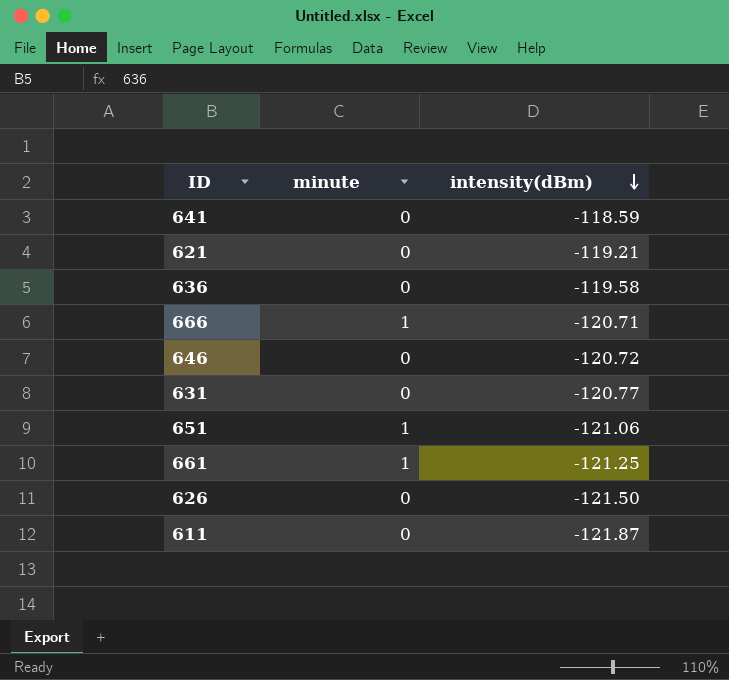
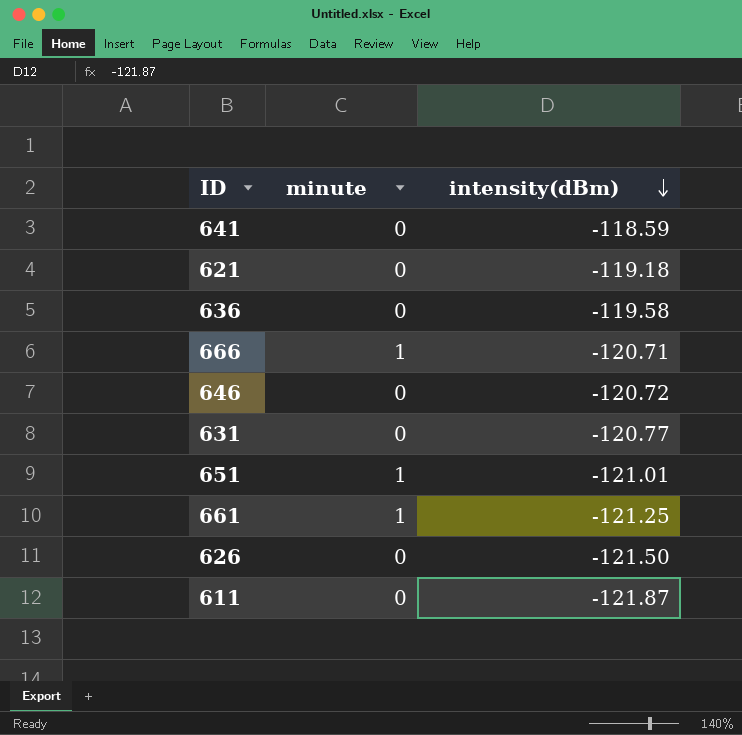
621 | intensity(dBm): -119.21 -> -119.18
651 | intensity(dBm): -121.06 -> -121.01

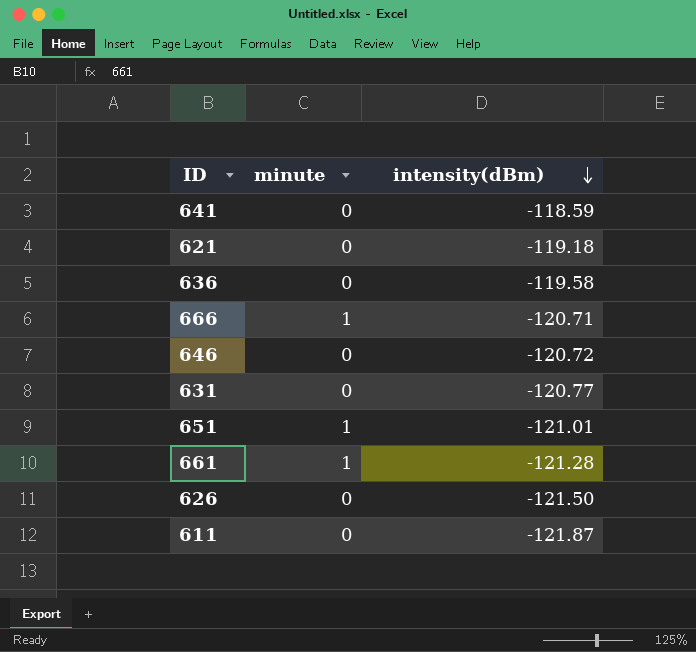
661 | intensity(dBm): -121.25 -> -121.28

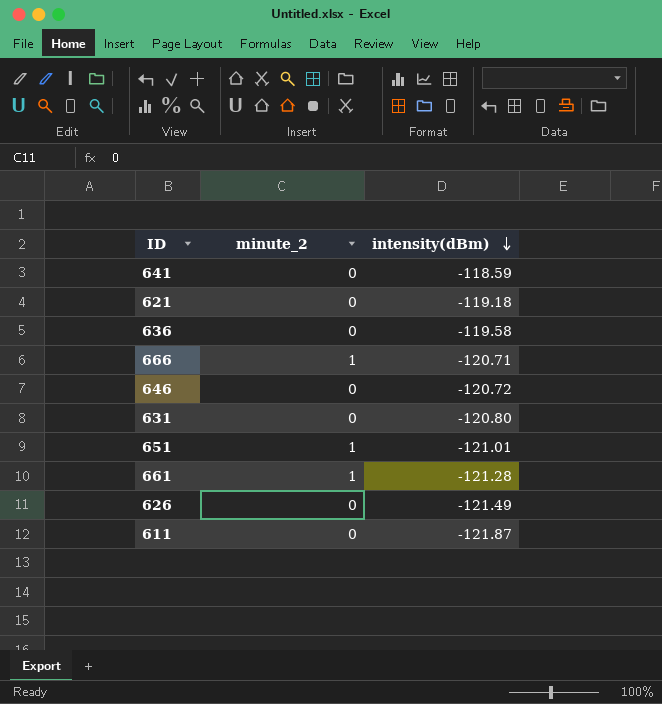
column name: minute -> minute_2
631 | intensity(dBm): -120.77 -> -120.80
626 | intensity(dBm): -121.50 -> -121.49

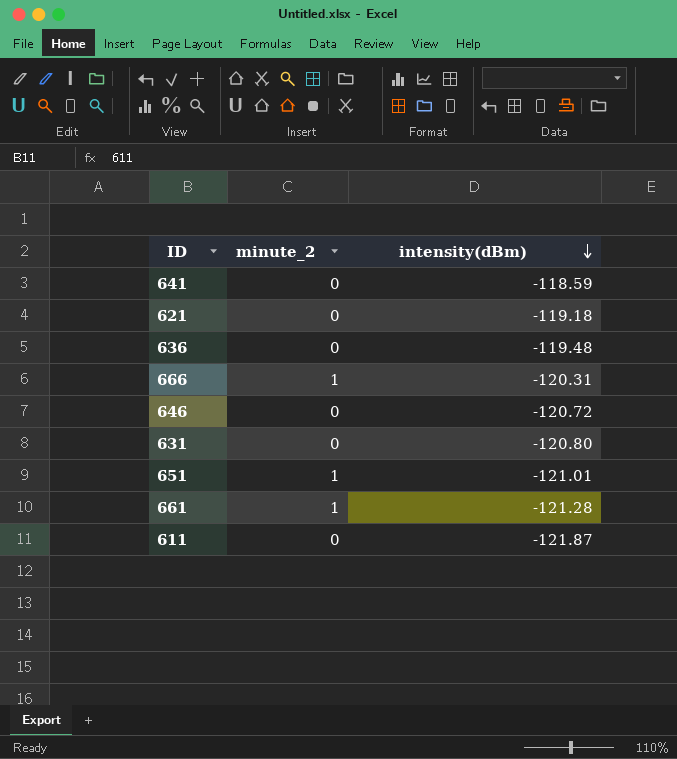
row 626: 0 | -121.49 -> none
636 | intensity(dBm): -119.58 -> -119.48
666 | intensity(dBm): -120.71 -> -120.31

